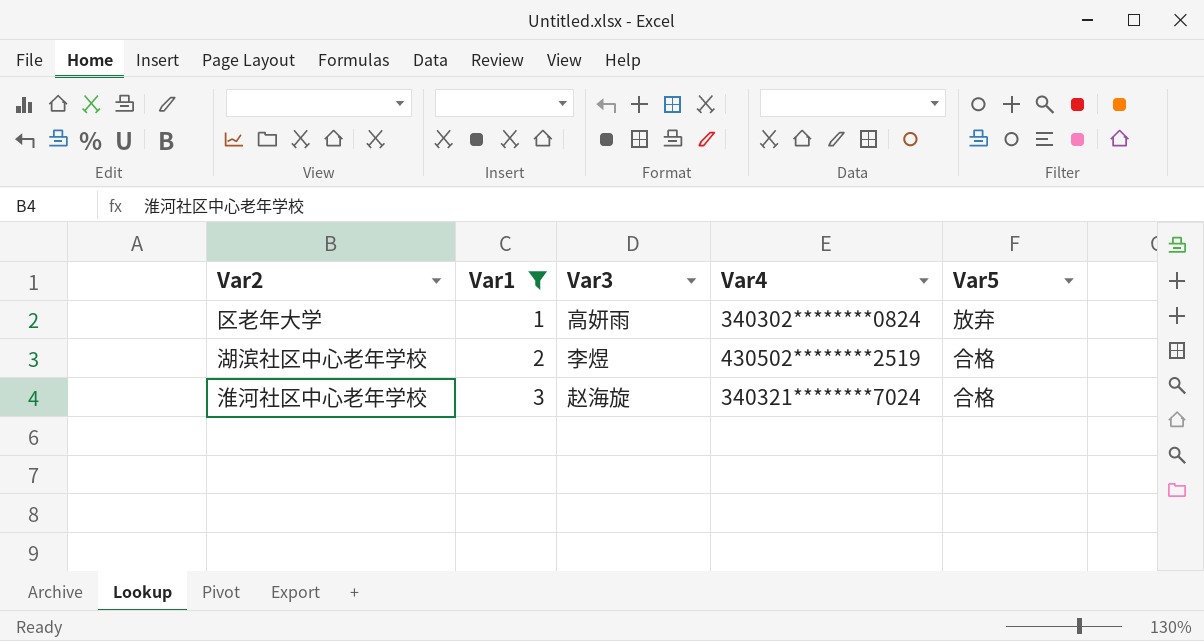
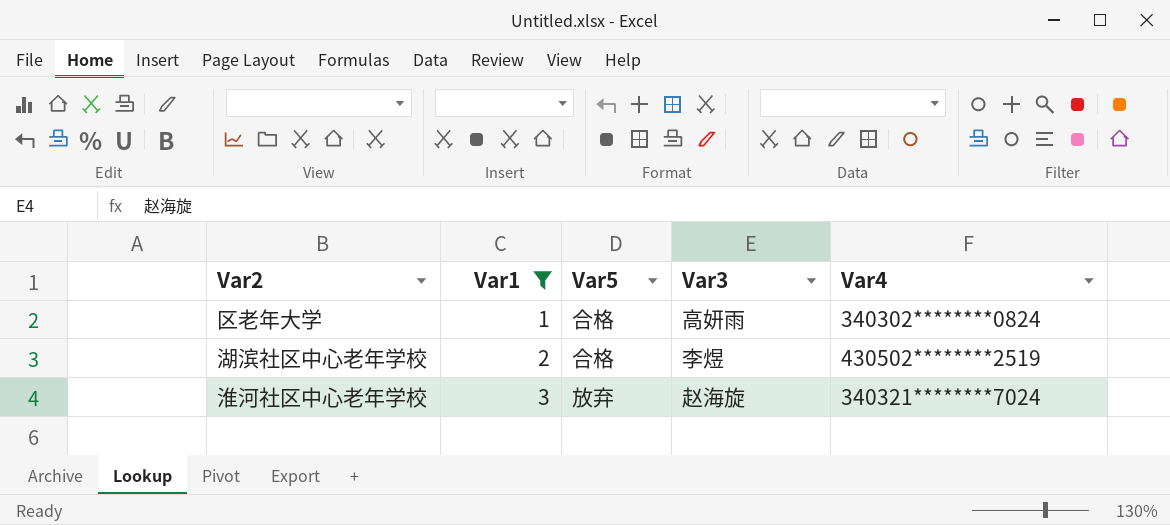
column Var5 | position: 5 -> 3
区老年大学 | Var5: 放弃 -> 合格
淮河社区中心老年学校 | Var5: 合格 -> 放弃

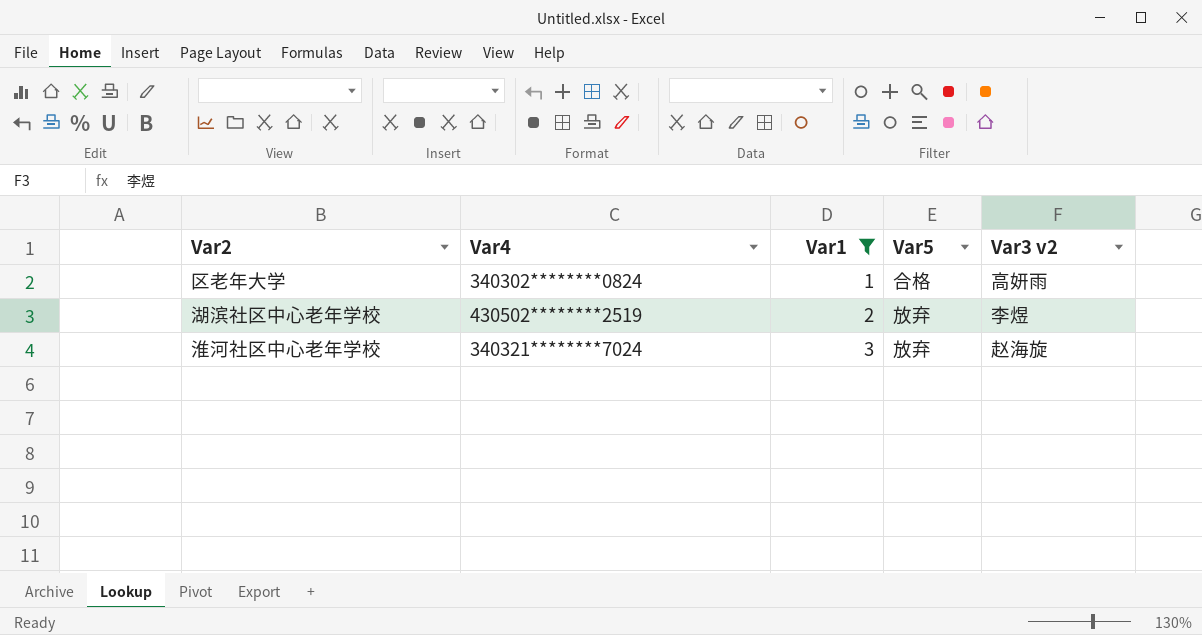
column Var4 | position: 5 -> 2
column name: Var3 -> Var3 v2
湖滨社区中心老年学校 | Var5: 合格 -> 放弃

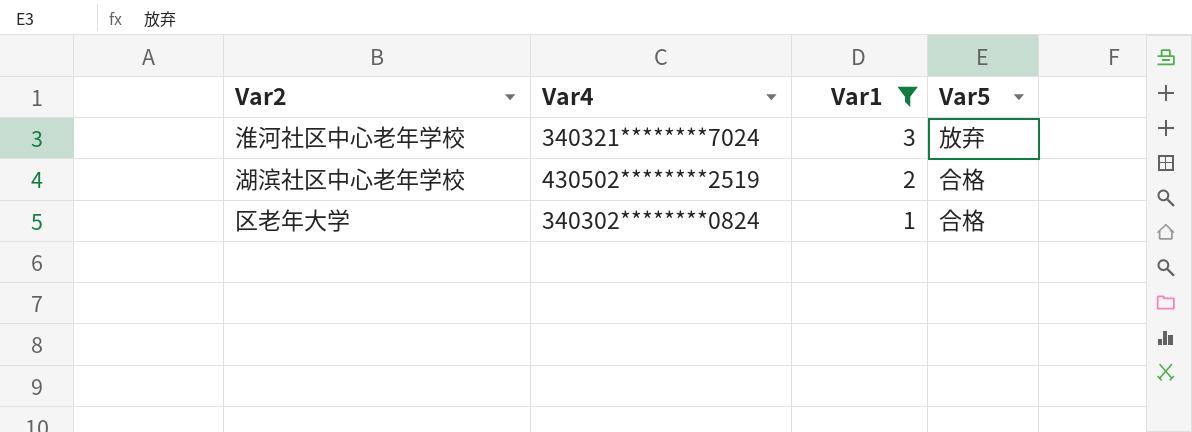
row order: Var1 ascending -> Var1 descending
column Var3 v2 | position: 5 -> none
湖滨社区中心老年学校 | Var5: 放弃 -> 合格

